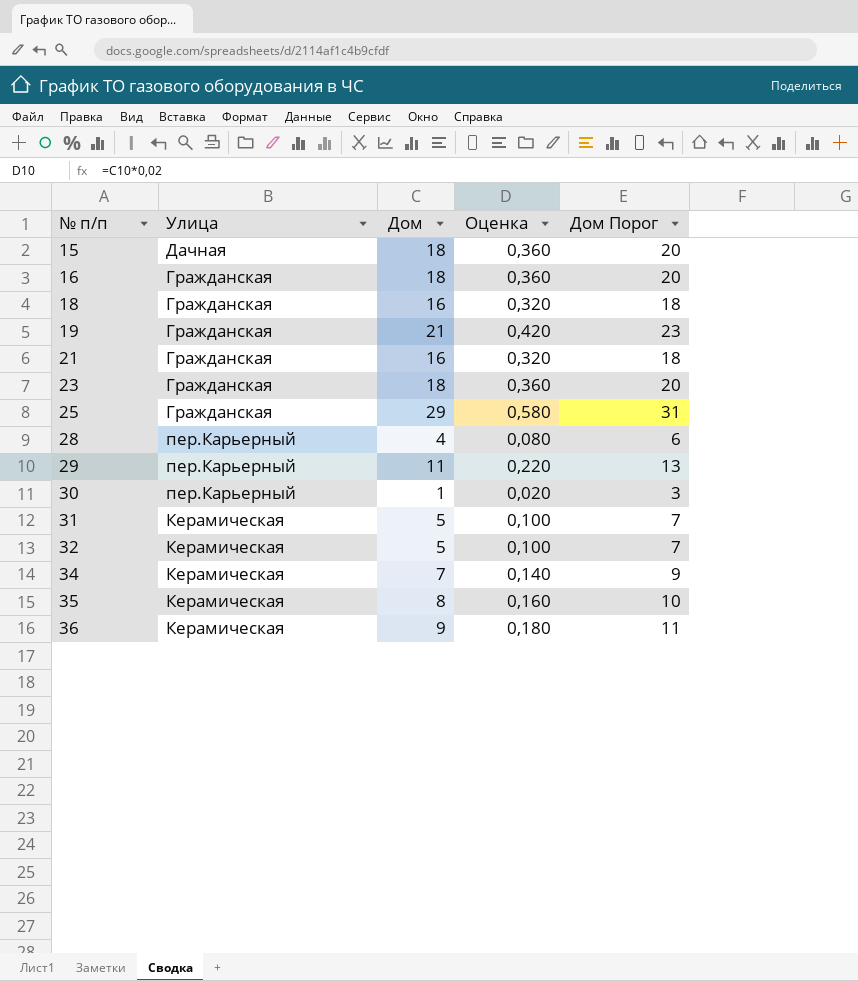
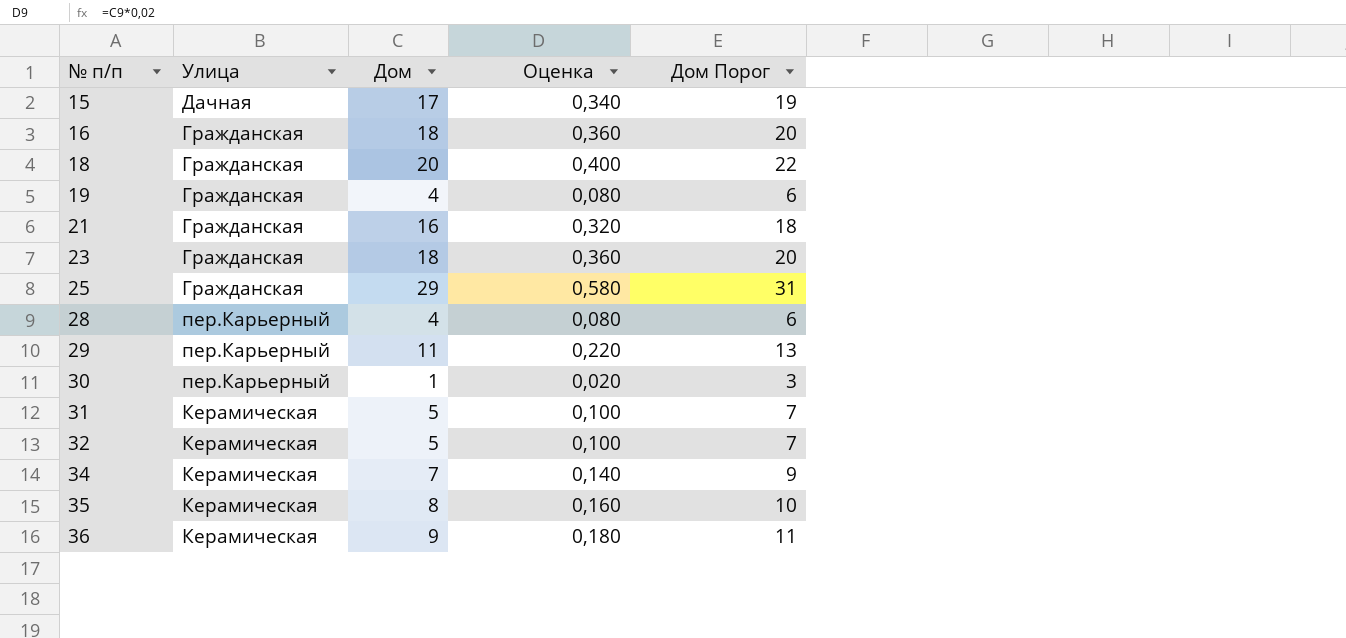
15 | Дом: 18 -> 17
15 | Оценка: 0,360 -> 0,340
15 | Дом Порог: 20 -> 19
18 | Дом: 16 -> 20
18 | Оценка: 0,320 -> 0,400
18 | Дом Порог: 18 -> 22
19 | Дом: 21 -> 4
19 | Оценка: 0,420 -> 0,080
19 | Дом Порог: 23 -> 6

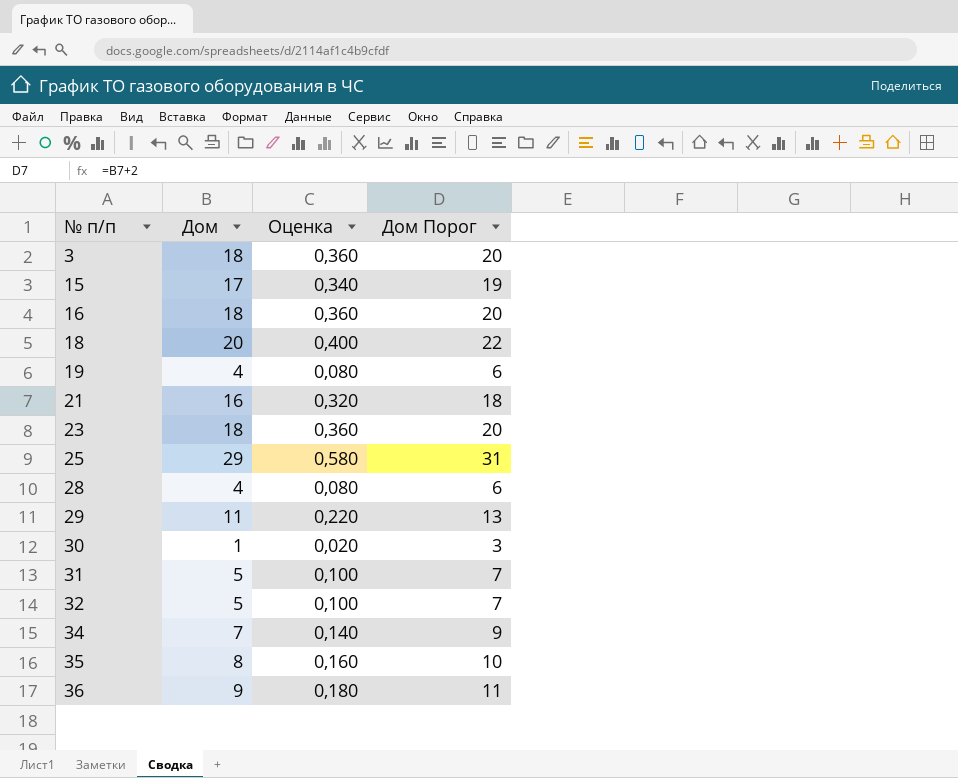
column Улица | position: 2 -> none
row 3: none -> 18 | 0,360 | 20

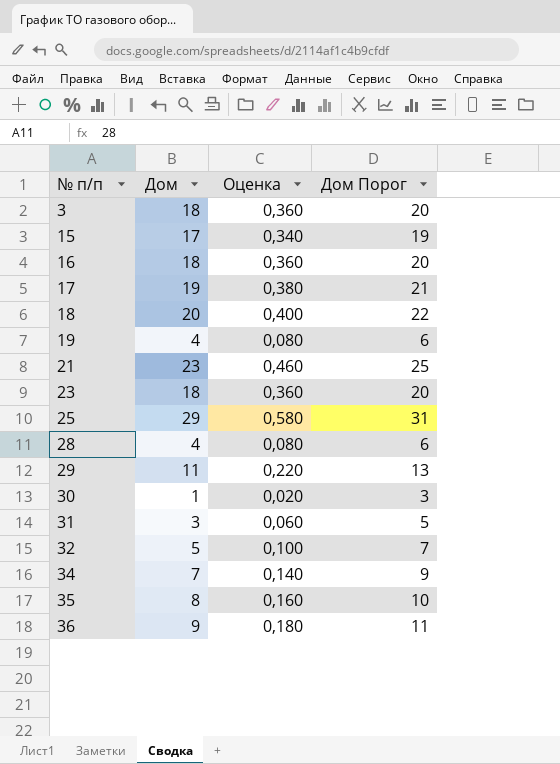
row 17: none -> 19 | 0,380 | 21
21 | Дом: 16 -> 23
21 | Оценка: 0,320 -> 0,460
21 | Дом Порог: 18 -> 25
31 | Дом: 5 -> 3
31 | Оценка: 0,100 -> 0,060
31 | Дом Порог: 7 -> 5

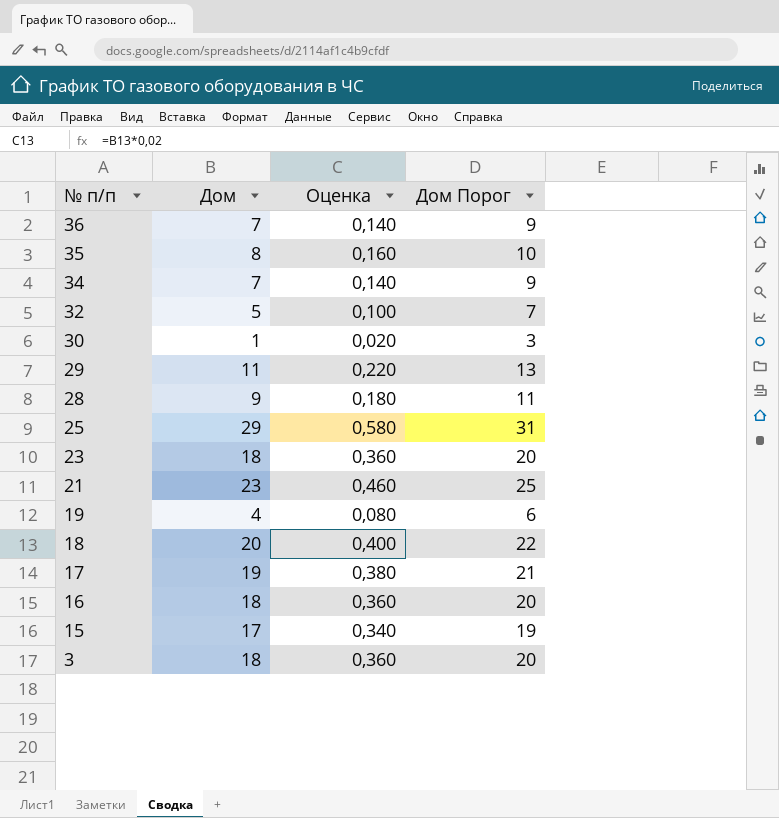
row order: № п/п ascending -> № п/п descending
row 31: 3 | 0,060 | 5 -> none
36 | Дом: 9 -> 7
36 | Оценка: 0,180 -> 0,140
36 | Дом Порог: 11 -> 9
28 | Дом: 4 -> 9
28 | Оценка: 0,080 -> 0,180
28 | Дом Порог: 6 -> 11

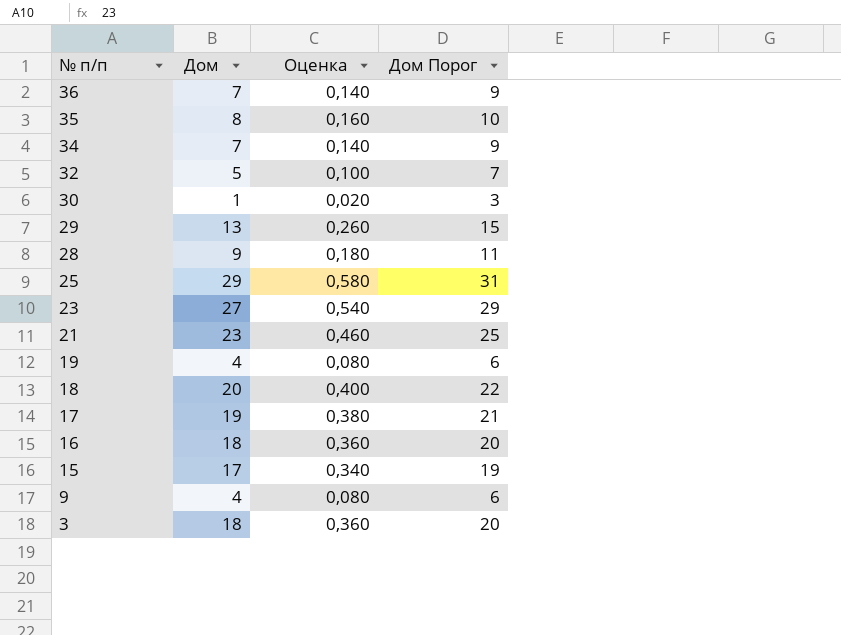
29 | Дом: 11 -> 13
29 | Оценка: 0,220 -> 0,260
29 | Дом Порог: 13 -> 15
23 | Дом: 18 -> 27
23 | Оценка: 0,360 -> 0,540
23 | Дом Порог: 20 -> 29
row 9: none -> 4 | 0,080 | 6

